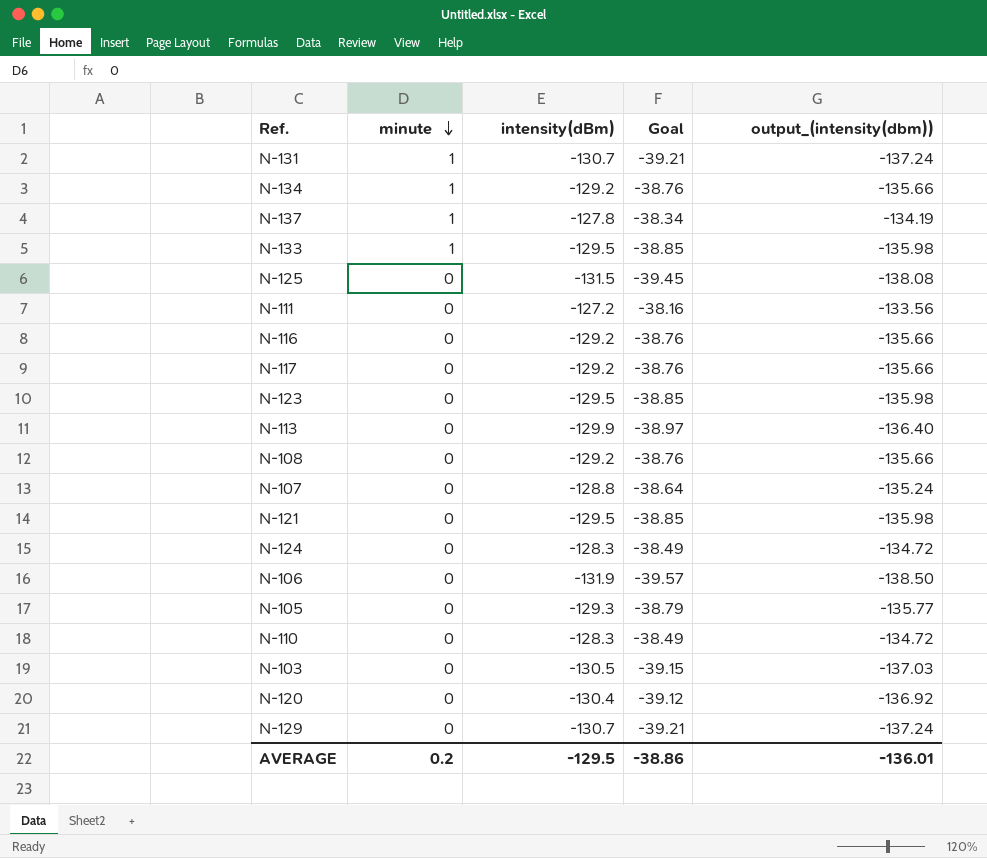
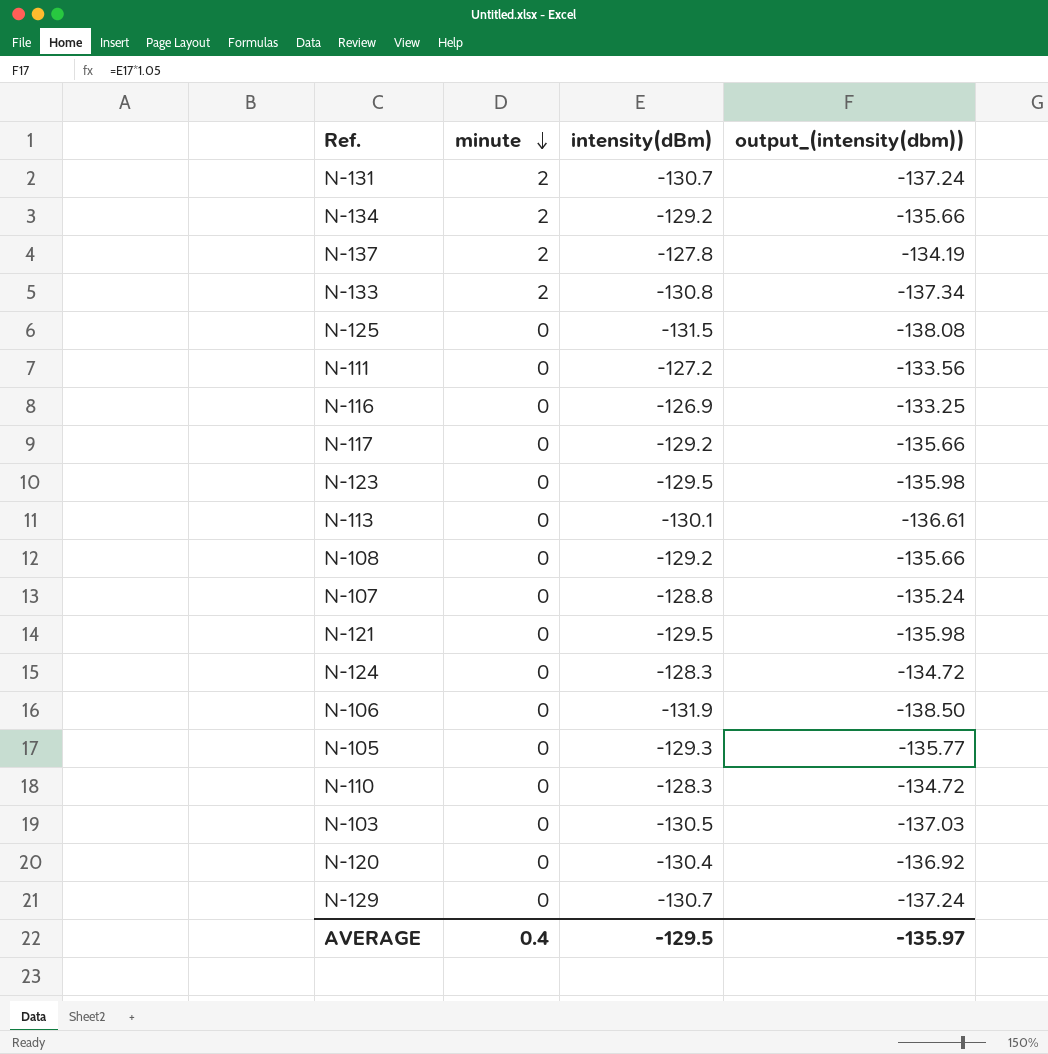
column Goal | formula: [intensity(dBm)] * 0.3 -> none
N-131 | minute: 1 -> 2
N-134 | minute: 1 -> 2
N-137 | minute: 1 -> 2
N-133 | minute: 1 -> 2
N-133 | intensity(dBm): -129.5 -> -130.8
N-133 | output_(intensity(dbm)): -135.98 -> -137.34
N-116 | intensity(dBm): -129.2 -> -126.9
N-116 | output_(intensity(dbm)): -135.66 -> -133.25
N-113 | intensity(dBm): -129.9 -> -130.1
N-113 | output_(intensity(dbm)): -136.40 -> -136.61
AVERAGE | minute: 0.2 -> 0.4
AVERAGE | output_(intensity(dbm)): -136.01 -> -135.97

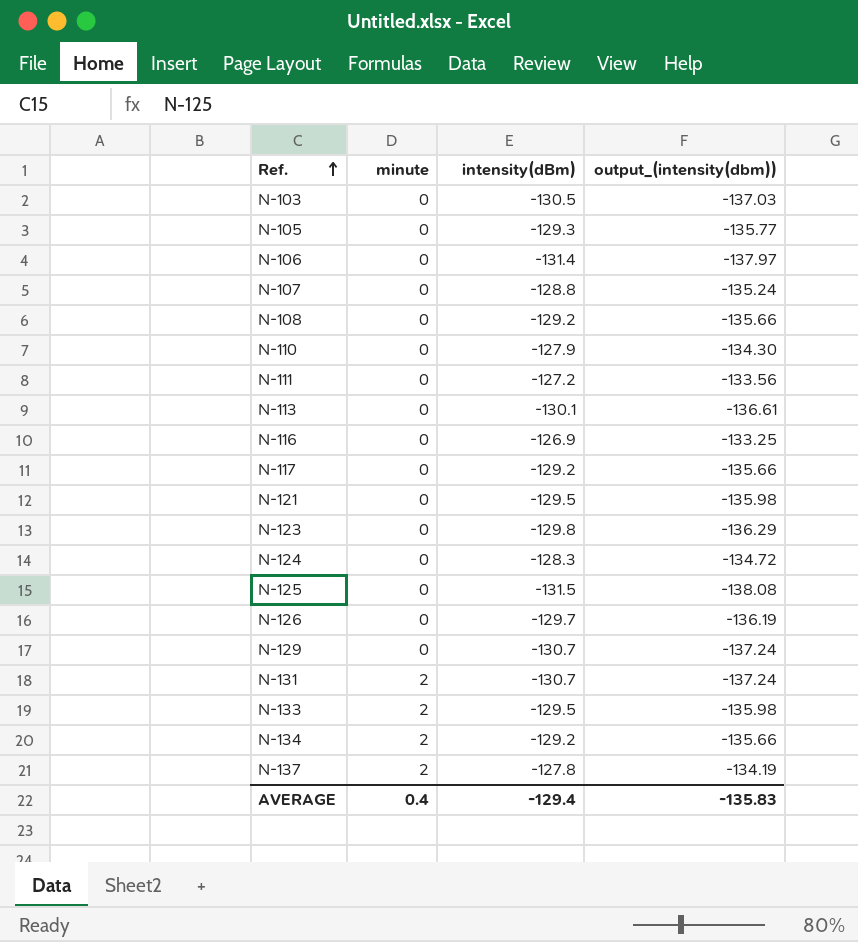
row order: minute descending -> Ref. ascending
row N-120: 0 | -130.4 | -136.92 -> none
N-106 | intensity(dBm): -131.9 -> -131.4
N-106 | output_(intensity(dbm)): -138.50 -> -137.97
N-110 | intensity(dBm): -128.3 -> -127.9
N-110 | output_(intensity(dbm)): -134.72 -> -134.30
N-123 | intensity(dBm): -129.5 -> -129.8
N-123 | output_(intensity(dbm)): -135.98 -> -136.29
row N-126: none -> 0 | -129.7 | -136.19
N-133 | intensity(dBm): -130.8 -> -129.5
N-133 | output_(intensity(dbm)): -137.34 -> -135.98
AVERAGE | intensity(dBm): -129.5 -> -129.4
AVERAGE | output_(intensity(dbm)): -135.97 -> -135.83

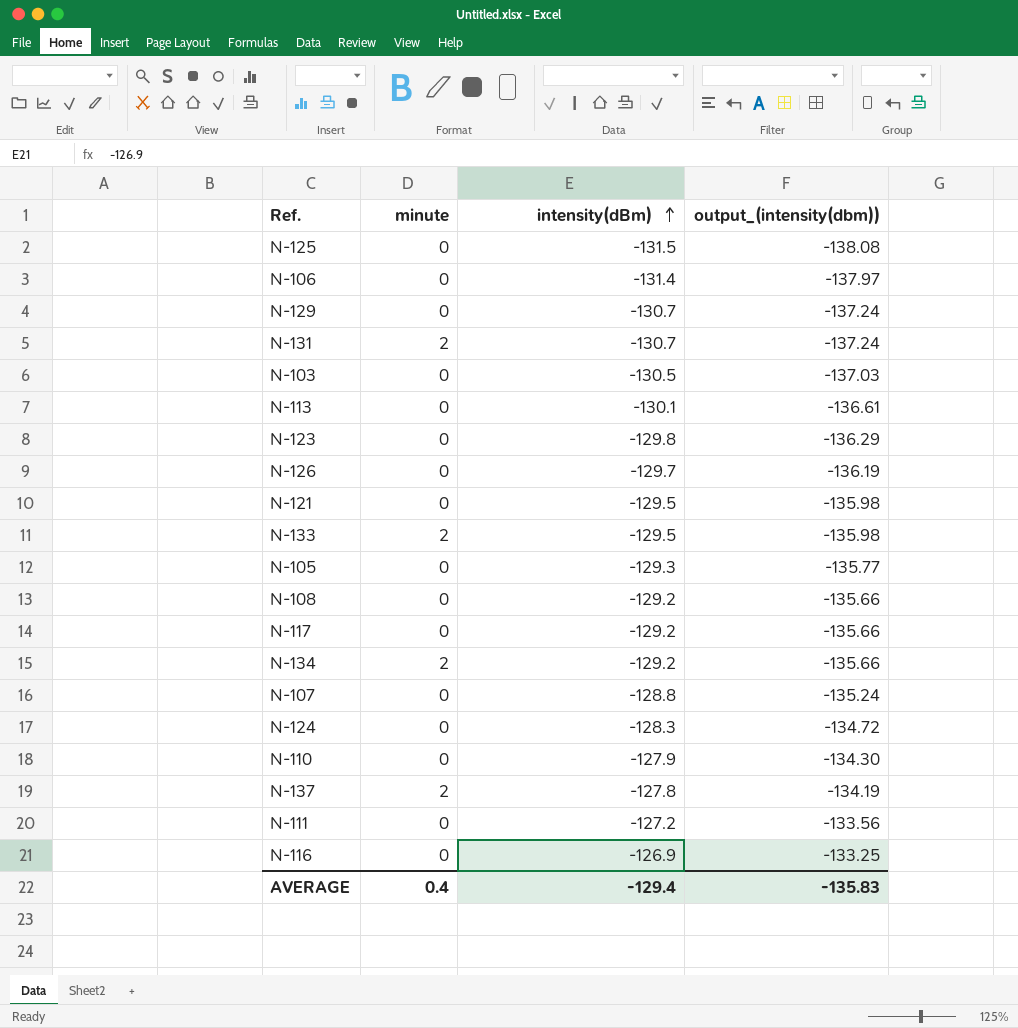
row order: Ref. ascending -> intensity(dBm) ascending

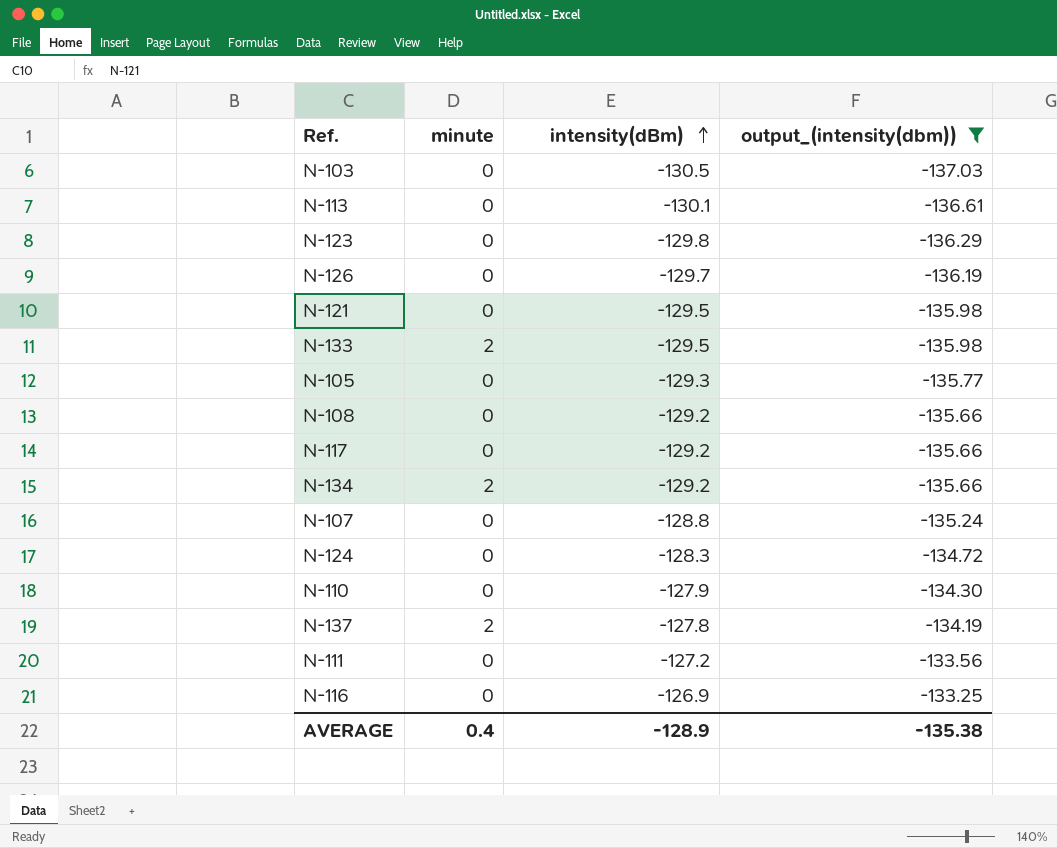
filter: none -> output_(intensity(dbm)) >= -137.03
AVERAGE | intensity(dBm): -129.4 -> -128.9
AVERAGE | output_(intensity(dbm)): -135.83 -> -135.38

